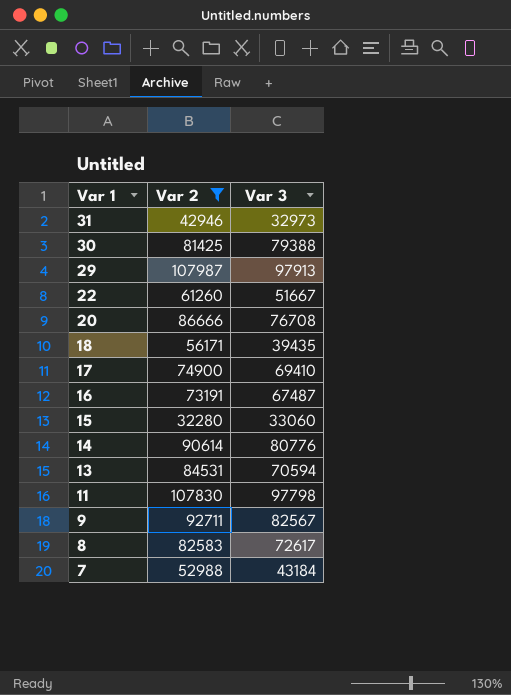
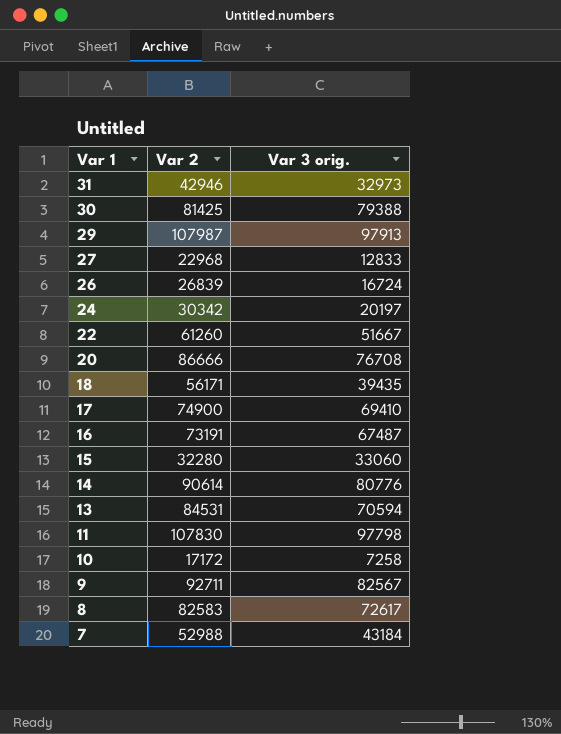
filter: Var 2 >= 32280 -> none
column name: Var 3 -> Var 3 orig.

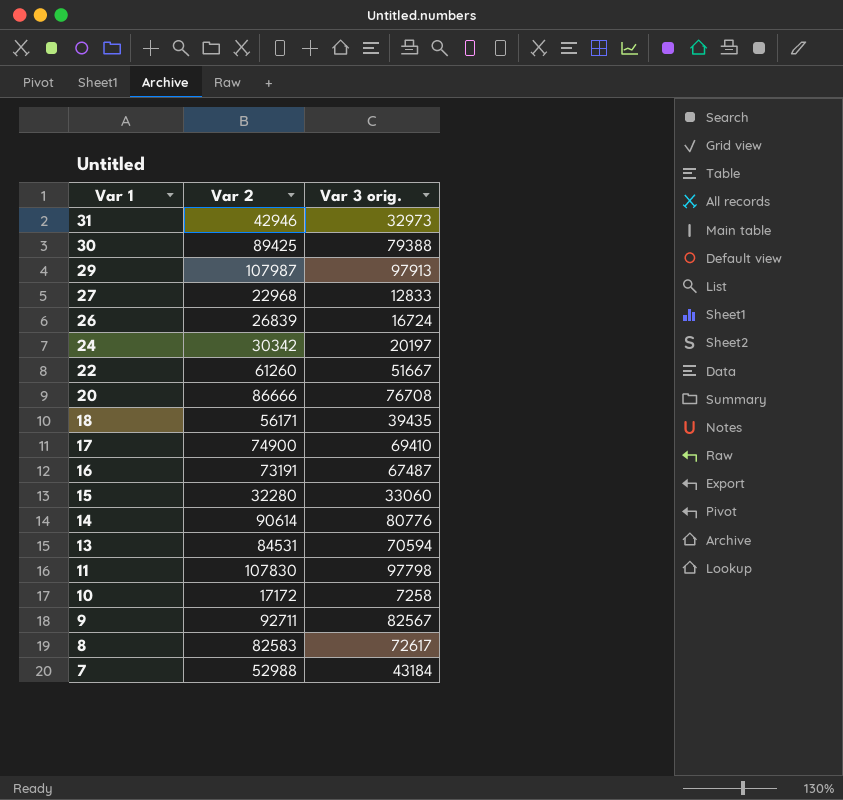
30 | Var 2: 81425 -> 89425

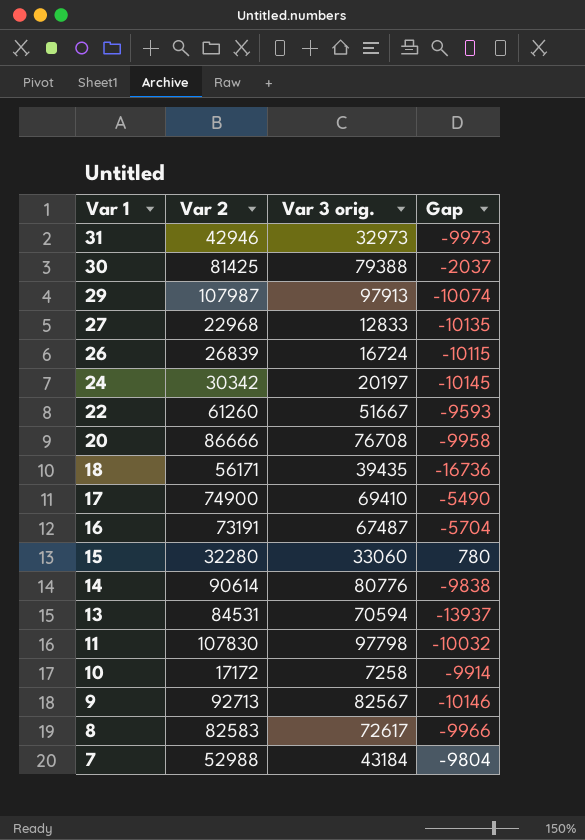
column Gap | formula: none -> [Var 3 orig.] - [Var 2]
30 | Var 2: 89425 -> 81425
9 | Var 2: 92711 -> 92713

